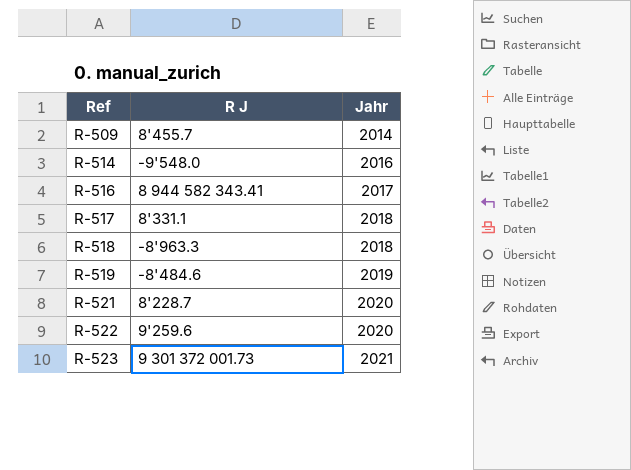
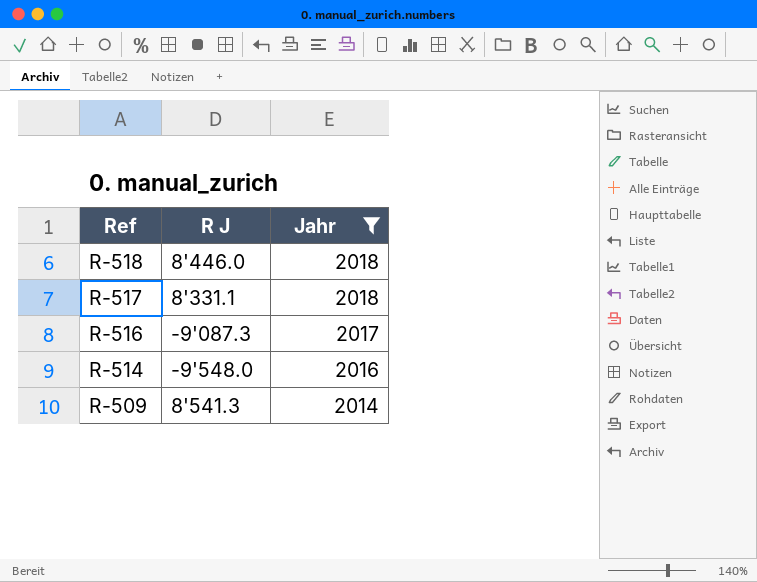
filter: none -> Jahr <= 2018
row order: Ref ascending -> Ref descending
R-518 | R J: -8'963.3 -> 8'446.0
R-516 | R J: 8 944 582 343.41 -> -9'087.3
R-509 | R J: 8'455.7 -> 8'541.3

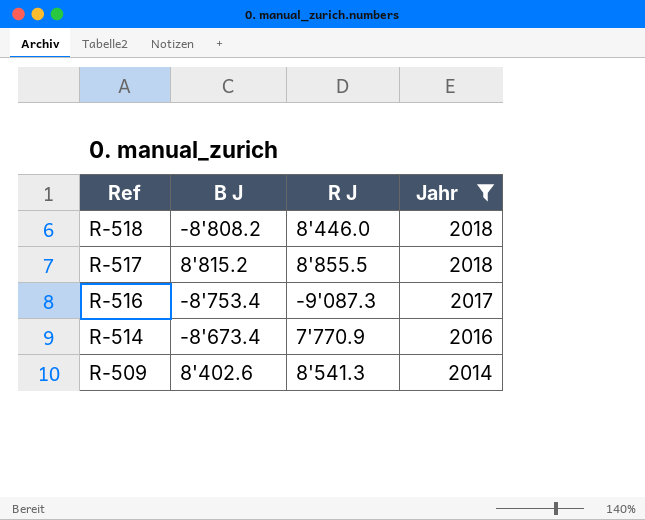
column B J | position: none -> 2
R-517 | R J: 8'331.1 -> 8'855.5
R-514 | R J: -9'548.0 -> 7'770.9

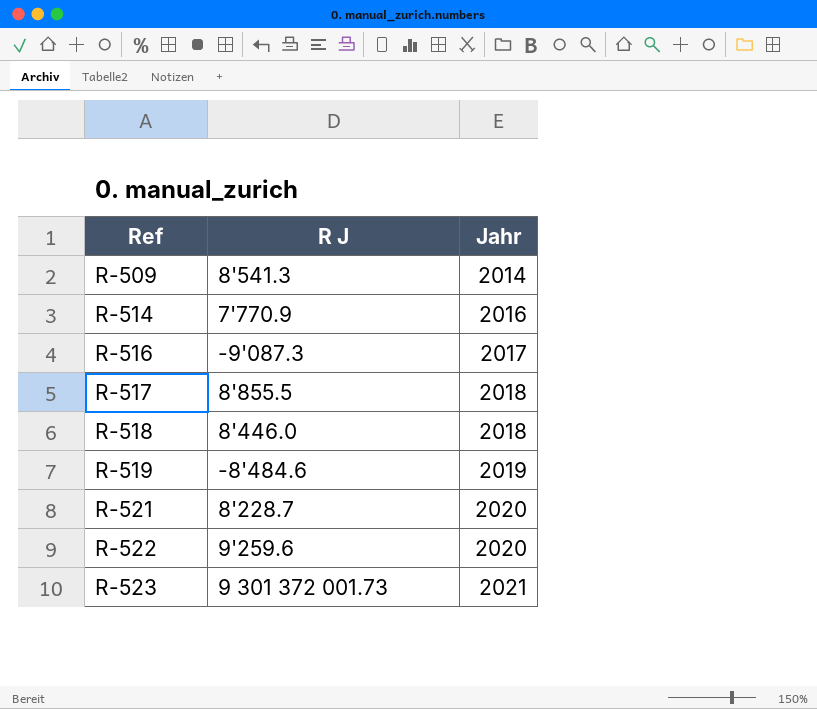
filter: Jahr <= 2018 -> none
row order: Ref descending -> Ref ascending
column B J | position: 2 -> none

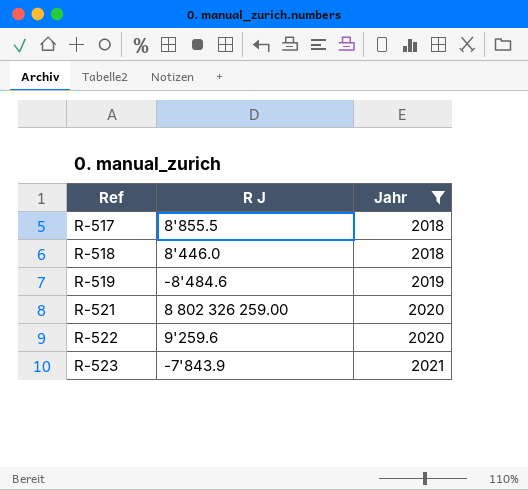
filter: none -> Jahr >= 2018
R-521 | R J: 8'228.7 -> 8 802 326 259.00
R-523 | R J: 9 301 372 001.73 -> -7'843.9

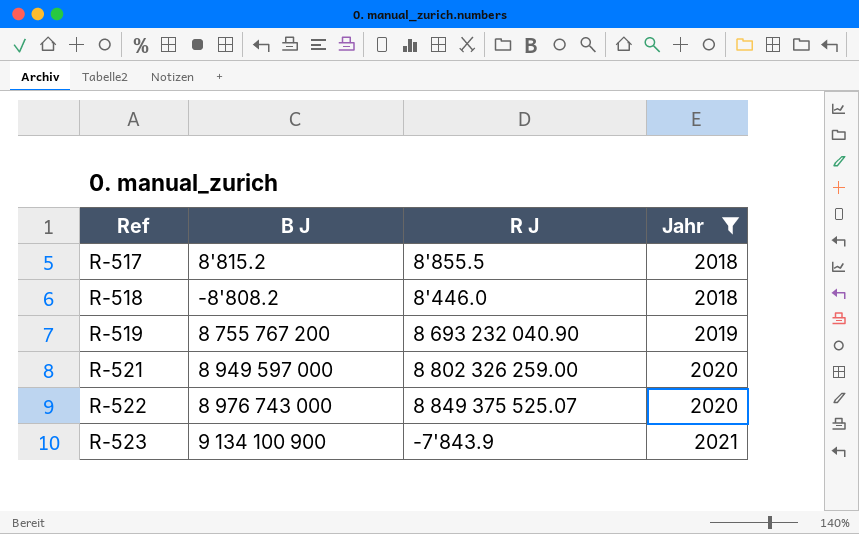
column B J | position: none -> 2
R-519 | R J: -8'484.6 -> 8 693 232 040.90
R-522 | R J: 9'259.6 -> 8 849 375 525.07

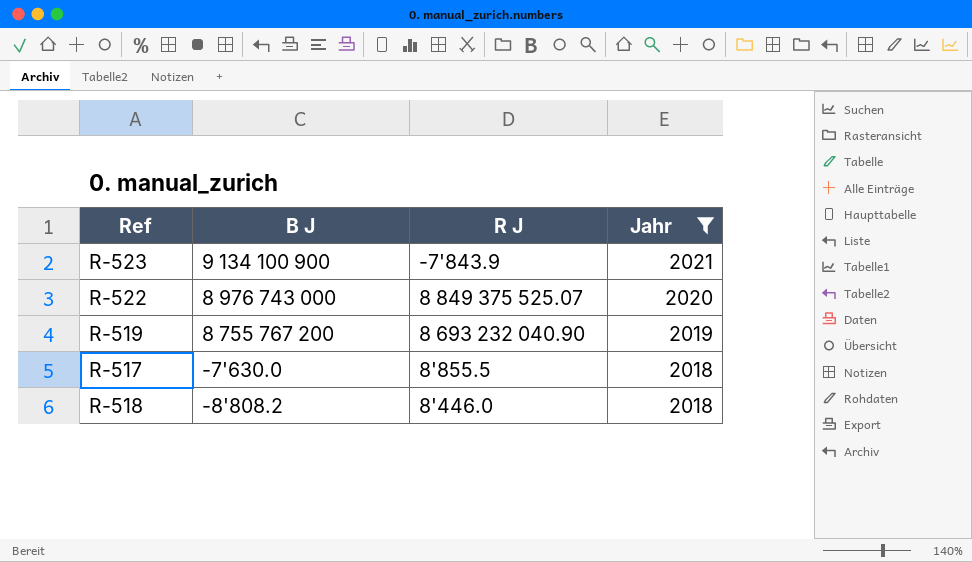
row order: Ref ascending -> Jahr descending
row R-521: 8 949 597 000 | 8 802 326 259.00 | 2020 -> none
R-517 | B J: 8'815.2 -> -7'630.0

